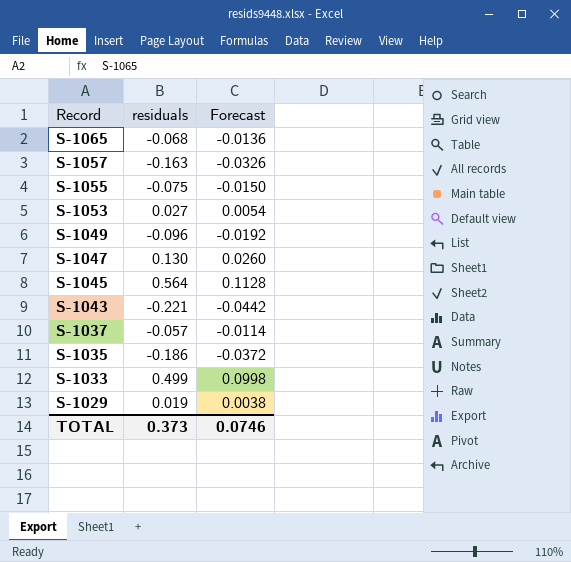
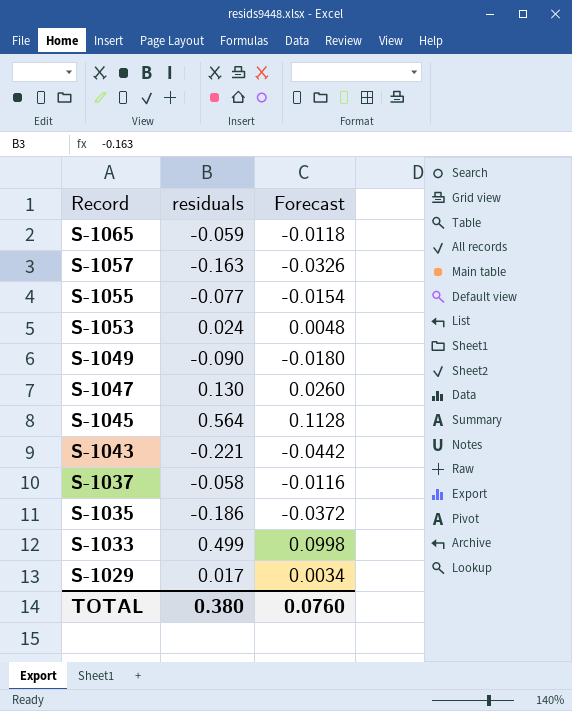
S-1065 | residuals: -0.068 -> -0.059
S-1065 | Forecast: -0.0136 -> -0.0118
S-1055 | residuals: -0.075 -> -0.077
S-1055 | Forecast: -0.0150 -> -0.0154
S-1053 | residuals: 0.027 -> 0.024
S-1053 | Forecast: 0.0054 -> 0.0048
S-1049 | residuals: -0.096 -> -0.090
S-1049 | Forecast: -0.0192 -> -0.0180
S-1037 | residuals: -0.057 -> -0.058
S-1037 | Forecast: -0.0114 -> -0.0116
S-1029 | residuals: 0.019 -> 0.017
S-1029 | Forecast: 0.0038 -> 0.0034
TOTAL | residuals: 0.373 -> 0.380
TOTAL | Forecast: 0.0746 -> 0.0760

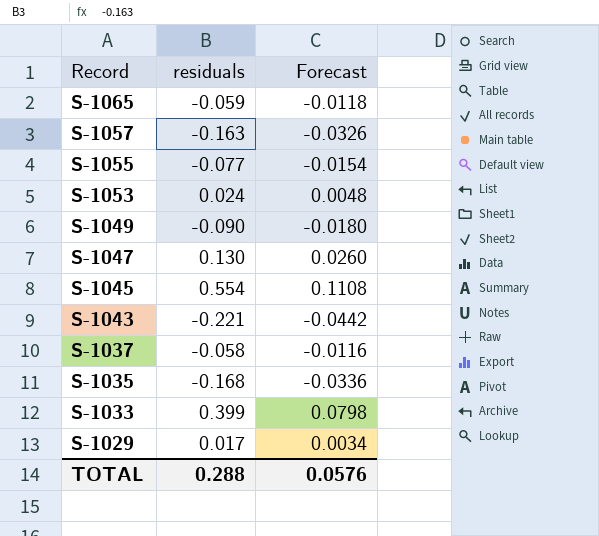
S-1045 | residuals: 0.564 -> 0.554
S-1045 | Forecast: 0.1128 -> 0.1108
S-1035 | residuals: -0.186 -> -0.168
S-1035 | Forecast: -0.0372 -> -0.0336
S-1033 | residuals: 0.499 -> 0.399
S-1033 | Forecast: 0.0998 -> 0.0798
TOTAL | residuals: 0.380 -> 0.288
TOTAL | Forecast: 0.0760 -> 0.0576

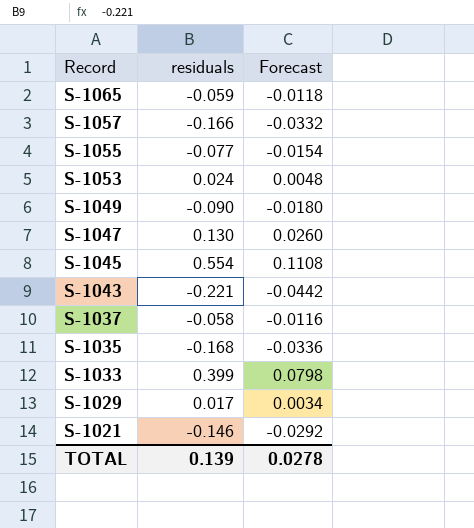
S-1057 | residuals: -0.163 -> -0.166
S-1057 | Forecast: -0.0326 -> -0.0332
row S-1021: none -> -0.146 | -0.0292
TOTAL | residuals: 0.288 -> 0.139
TOTAL | Forecast: 0.0576 -> 0.0278

